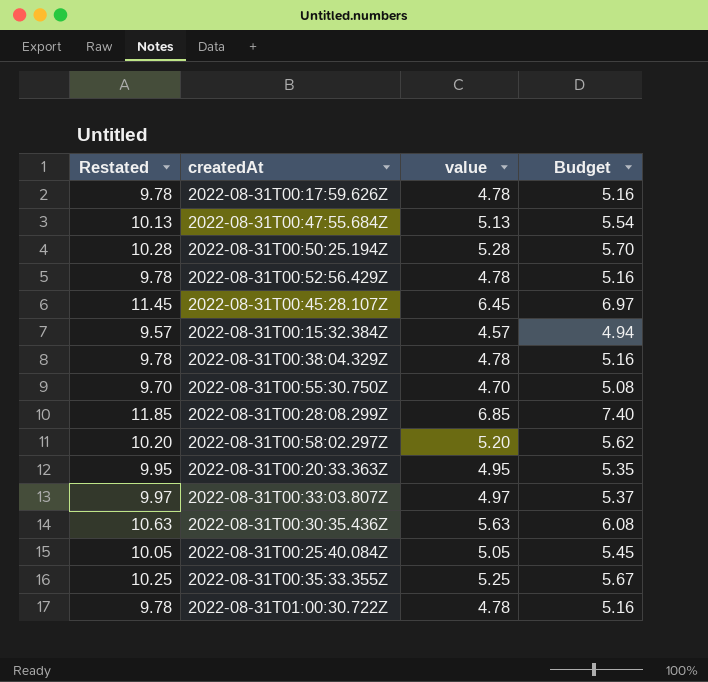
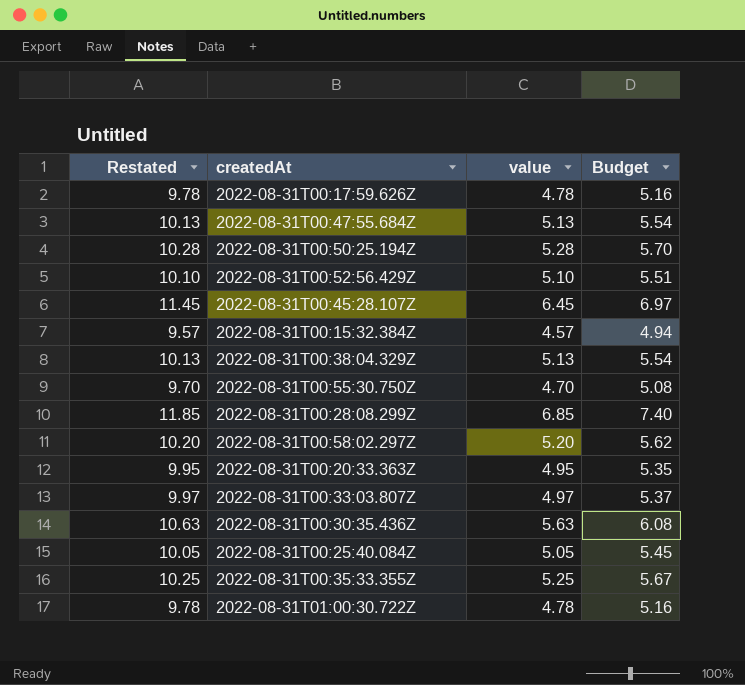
2022-08-31T00:52:56.429Z | Restated: 9.78 -> 10.10
2022-08-31T00:52:56.429Z | value: 4.78 -> 5.10
2022-08-31T00:52:56.429Z | Budget: 5.16 -> 5.51
2022-08-31T00:38:04.329Z | Restated: 9.78 -> 10.13
2022-08-31T00:38:04.329Z | value: 4.78 -> 5.13
2022-08-31T00:38:04.329Z | Budget: 5.16 -> 5.54

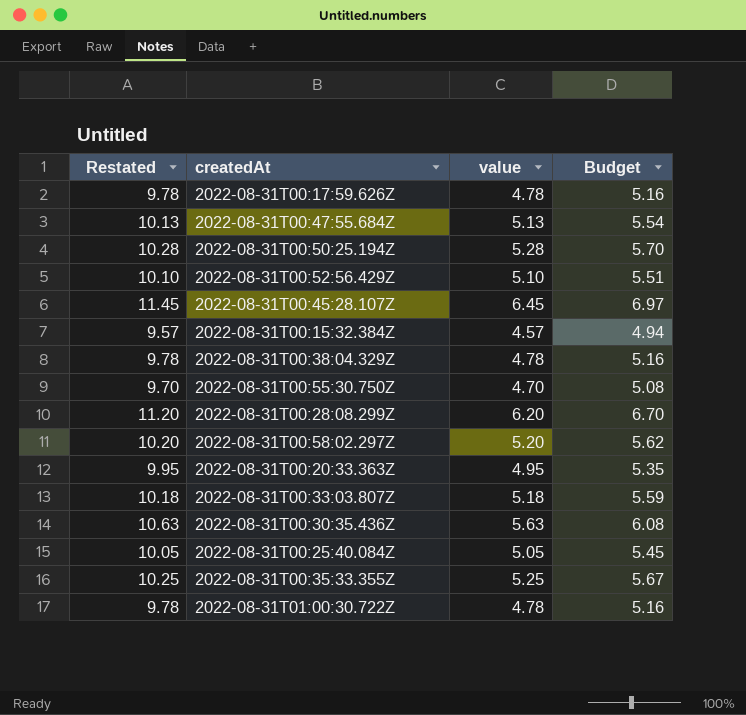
2022-08-31T00:38:04.329Z | Restated: 10.13 -> 9.78
2022-08-31T00:38:04.329Z | value: 5.13 -> 4.78
2022-08-31T00:38:04.329Z | Budget: 5.54 -> 5.16
2022-08-31T00:28:08.299Z | Restated: 11.85 -> 11.20
2022-08-31T00:28:08.299Z | value: 6.85 -> 6.20
2022-08-31T00:28:08.299Z | Budget: 7.40 -> 6.70
2022-08-31T00:33:03.807Z | Restated: 9.97 -> 10.18
2022-08-31T00:33:03.807Z | value: 4.97 -> 5.18
2022-08-31T00:33:03.807Z | Budget: 5.37 -> 5.59

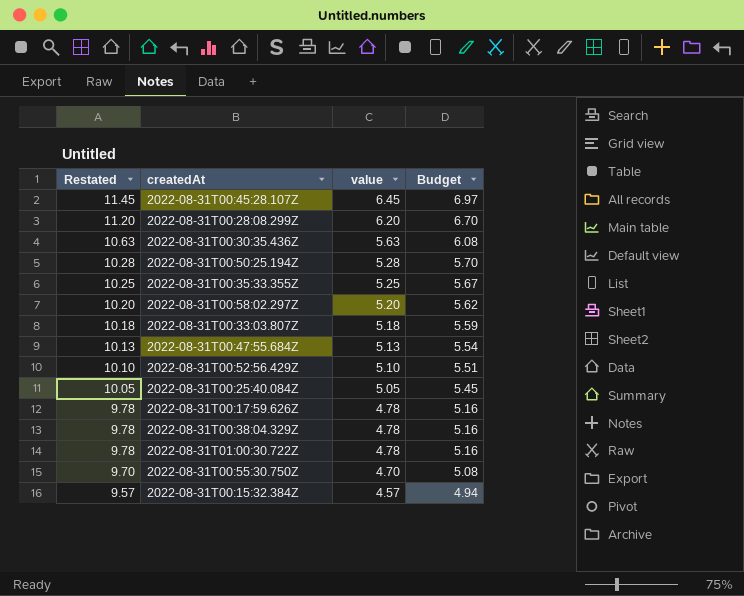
row order: none -> Restated descending
row 2022-08-31T00:20:33.363Z: 9.95 | 4.95 | 5.35 -> none

